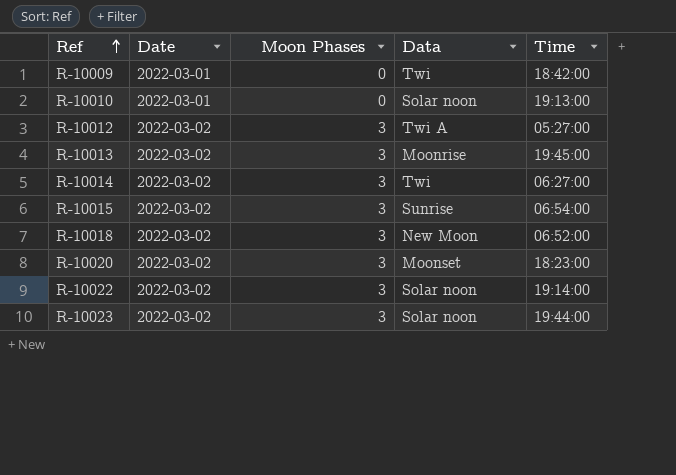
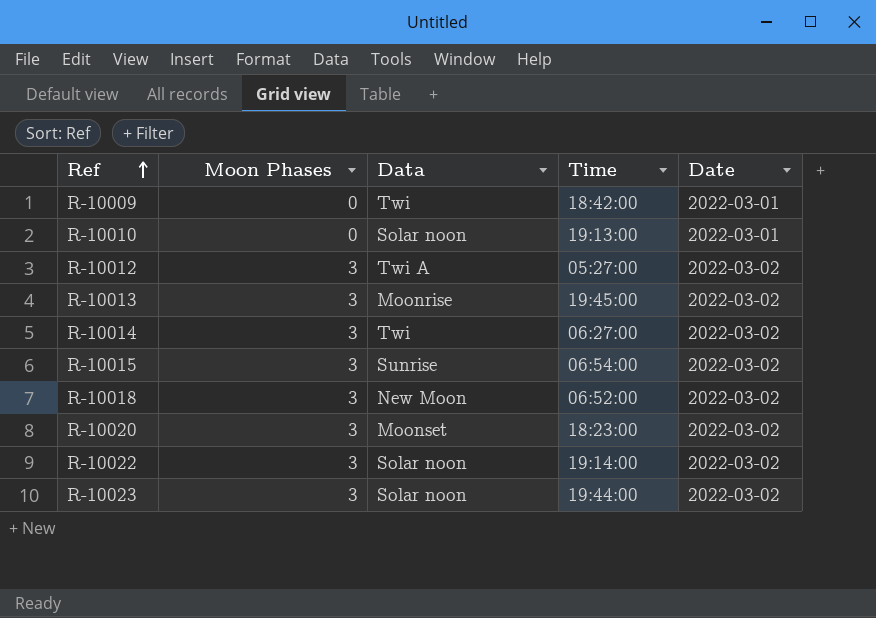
column Date | position: 2 -> 5

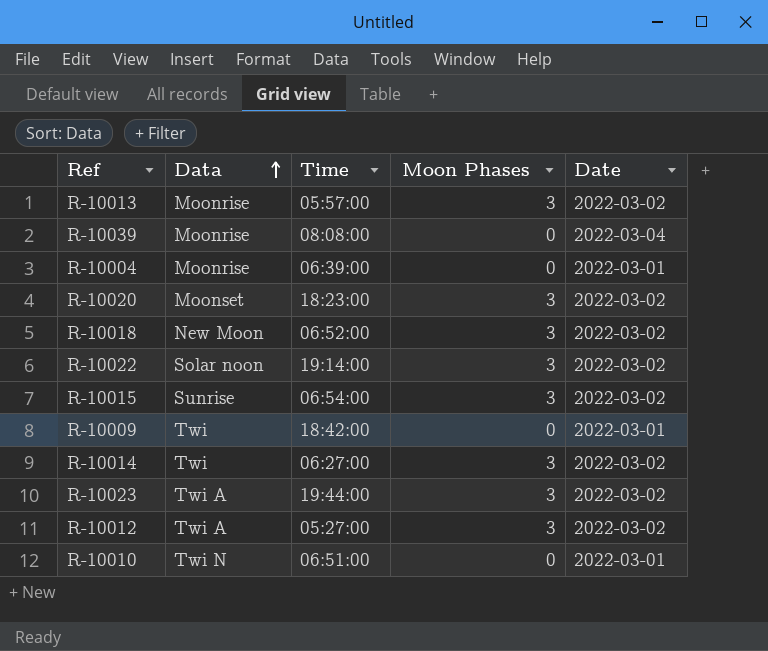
row order: Ref ascending -> Data ascending
column Moon Phases | position: 2 -> 4
R-10013 | Time: 19:45:00 -> 05:57:00
row R-10039: none -> Moonrise | 08:08:00 | 0 | 2022-03-04
row R-10004: none -> Moonrise | 06:39:00 | 0 | 2022-03-01
R-10023 | Data: Solar noon -> Twi A
R-10010 | Data: Solar noon -> Twi N
R-10010 | Time: 19:13:00 -> 06:51:00

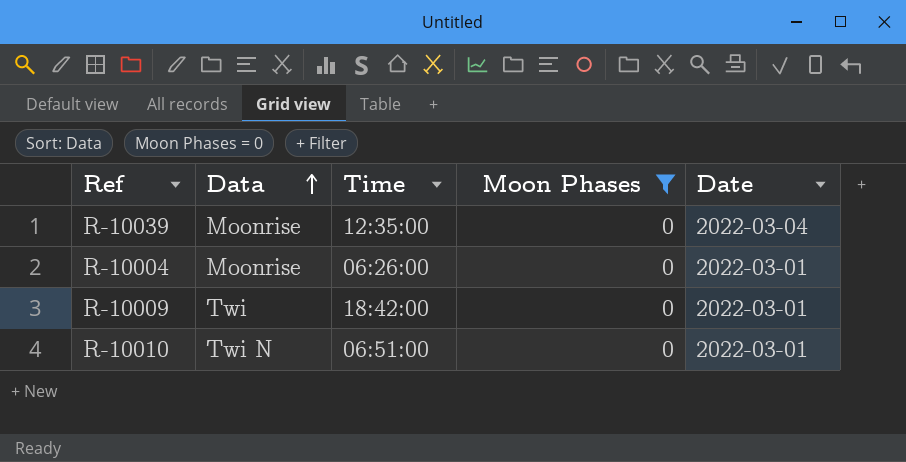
filter: none -> Moon Phases = 0
R-10039 | Time: 08:08:00 -> 12:35:00
R-10004 | Time: 06:39:00 -> 06:26:00

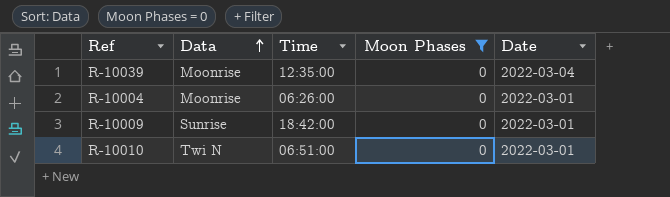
R-10009 | Data: Twi -> Sunrise

